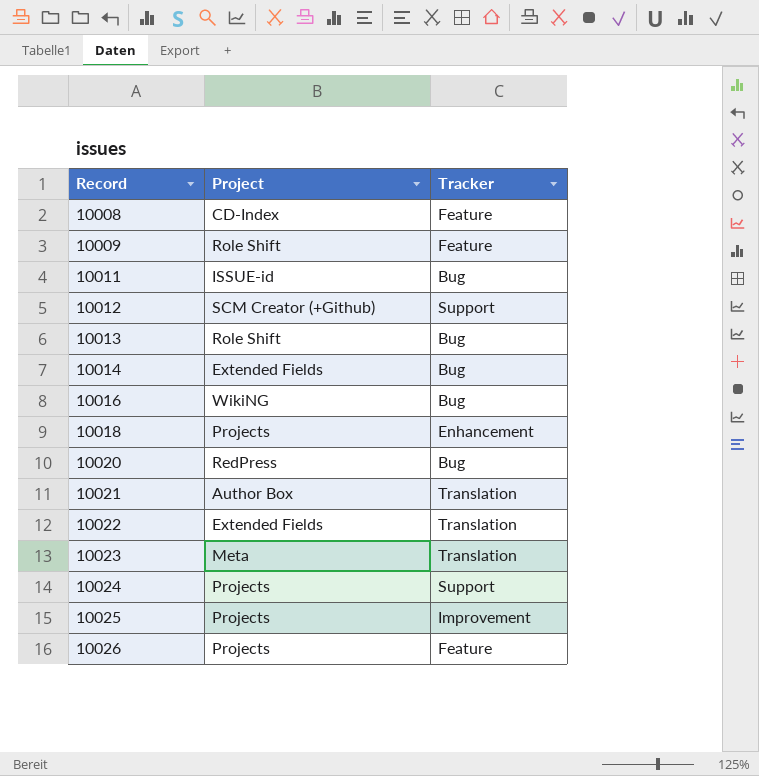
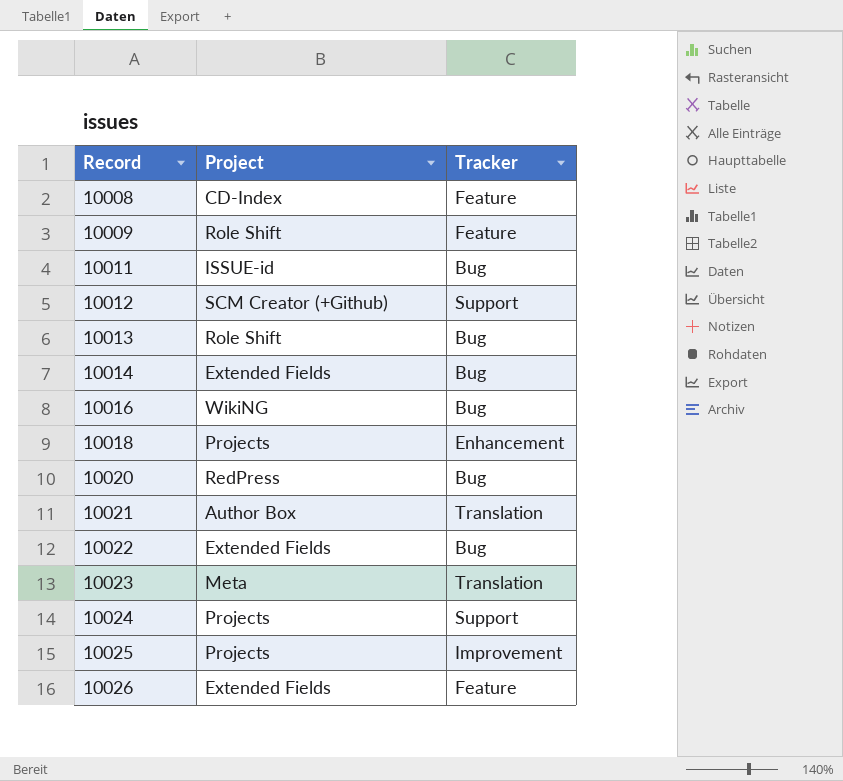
10022 | Tracker: Translation -> Bug
10026 | Project: Projects -> Extended Fields

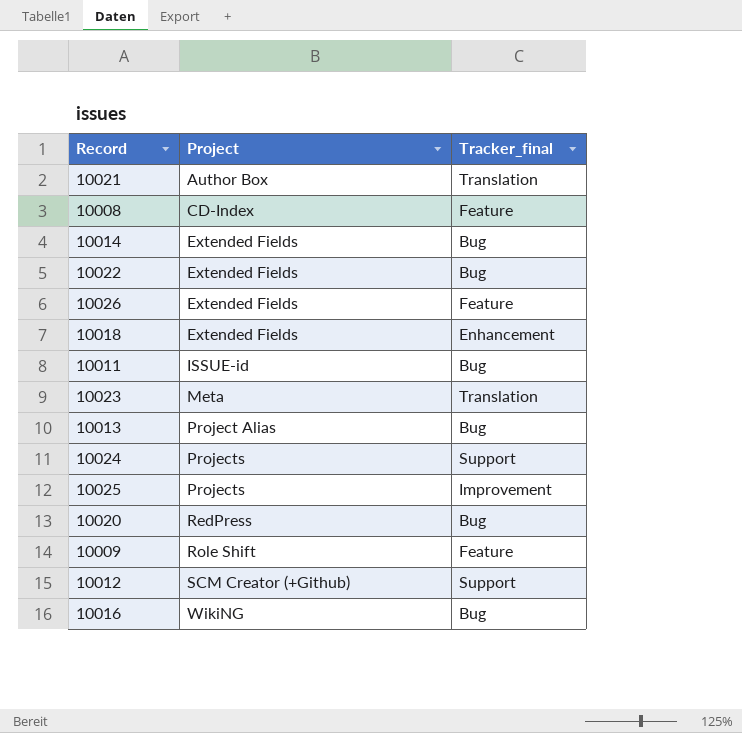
row order: Record ascending -> Project ascending
column name: Tracker -> Tracker_final
10018 | Project: Projects -> Extended Fields
10013 | Project: Role Shift -> Project Alias

